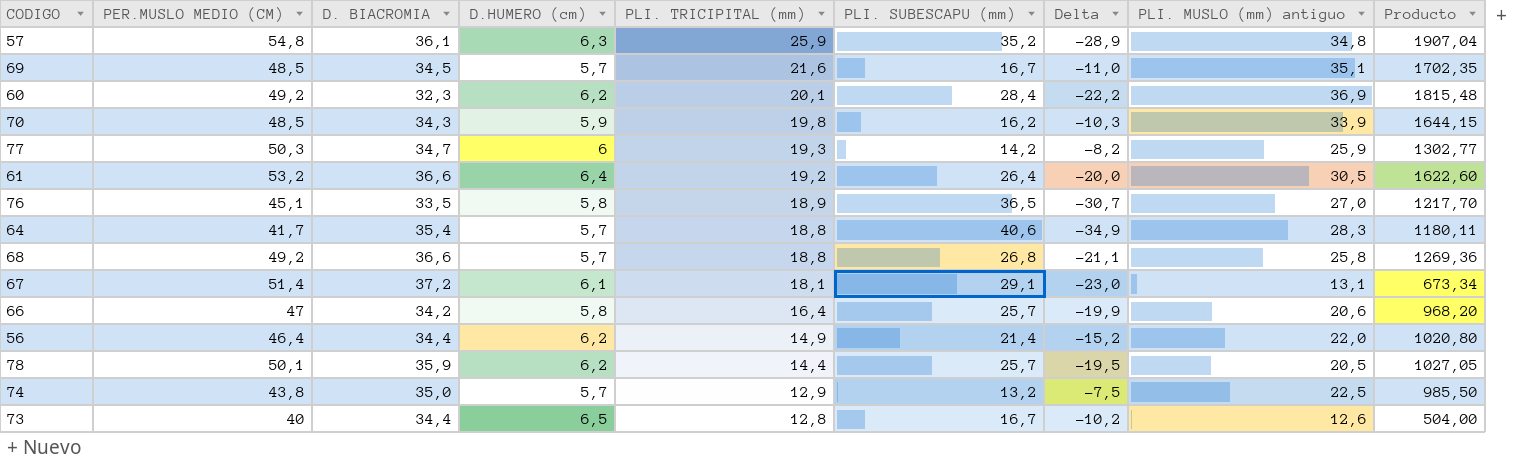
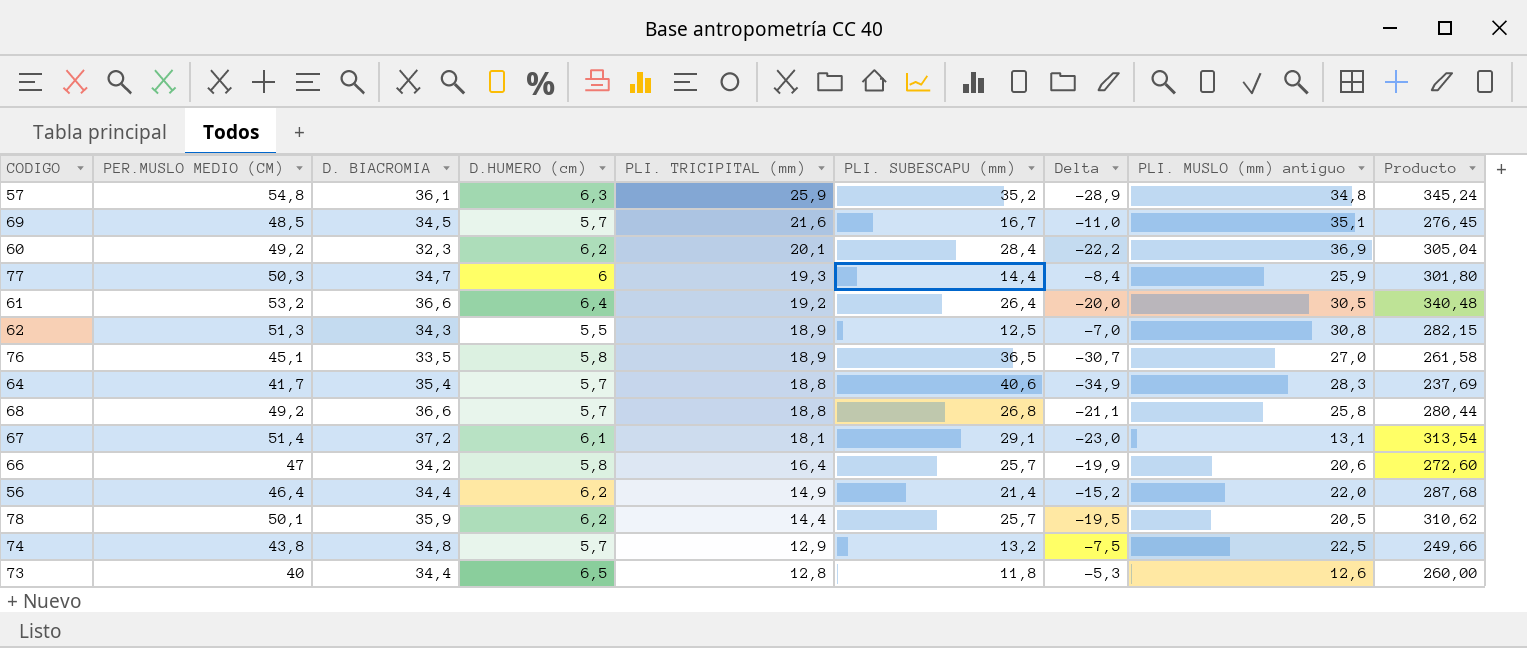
column Producto | formula: [PER.MUSLO MEDIO (CM)] * [PLI. MUSLO (mm) antiguo] -> [PER.MUSLO MEDIO (CM)] * [D.HUMERO (cm)]
row 70: 48,5 | 34,3 | 5,9 | 19,8 | 16,2 | -10,3 | 33,9 | 1644,15 -> none
77 | PLI. SUBESCAPU (mm): 14,2 -> 14,4
77 | Delta: -8,2 -> -8,4
row 62: none -> 51,3 | 34,3 | 5,5 | 18,9 | 12,5 | -7,0 | 30,8 | 282,15
74 | D. BIACROMIA: 35,0 -> 34,8
73 | PLI. SUBESCAPU (mm): 16,7 -> 11,8
73 | Delta: -10,2 -> -5,3

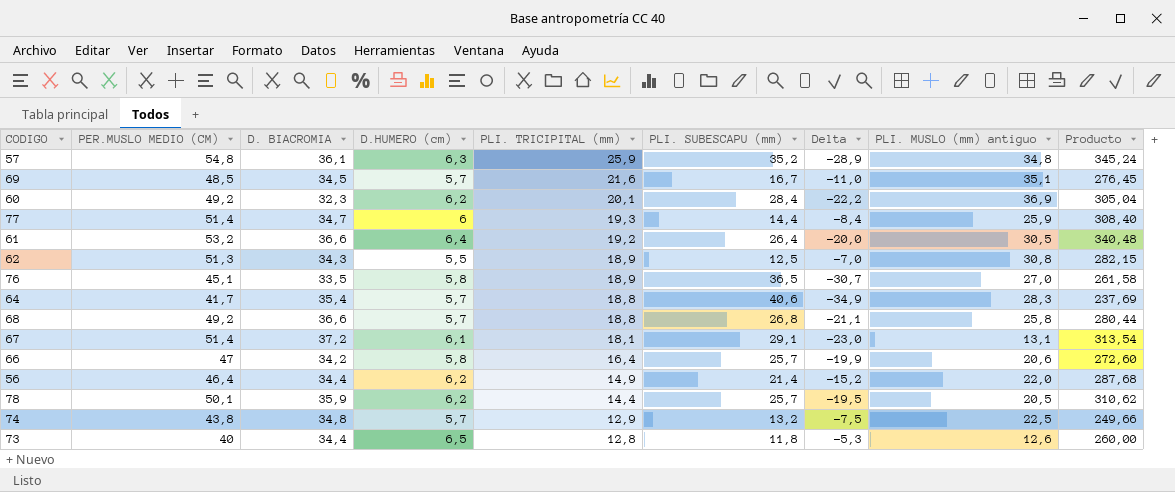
77 | PER.MUSLO MEDIO (CM): 50,3 -> 51,4
77 | Producto: 301,80 -> 308,40

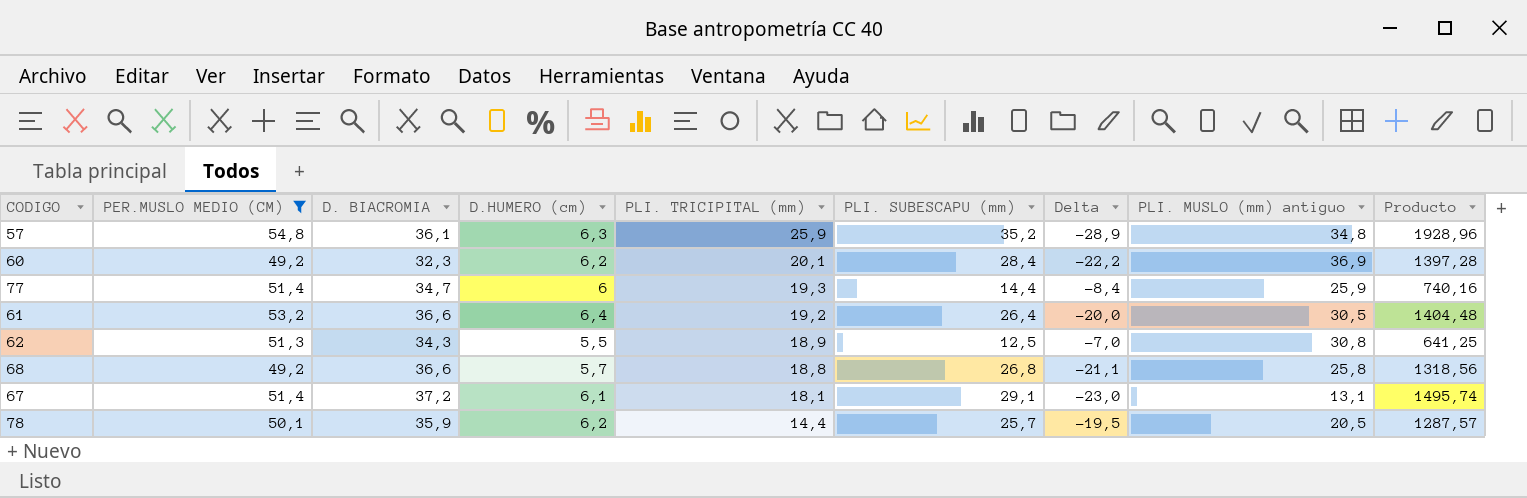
filter: none -> PER.MUSLO MEDIO (CM) >= 49,2
column Producto | formula: [PER.MUSLO MEDIO (CM)] * [D.HUMERO (cm)] -> [PER.MUSLO MEDIO (CM)] * [PLI. SUBESCAPU (mm)]

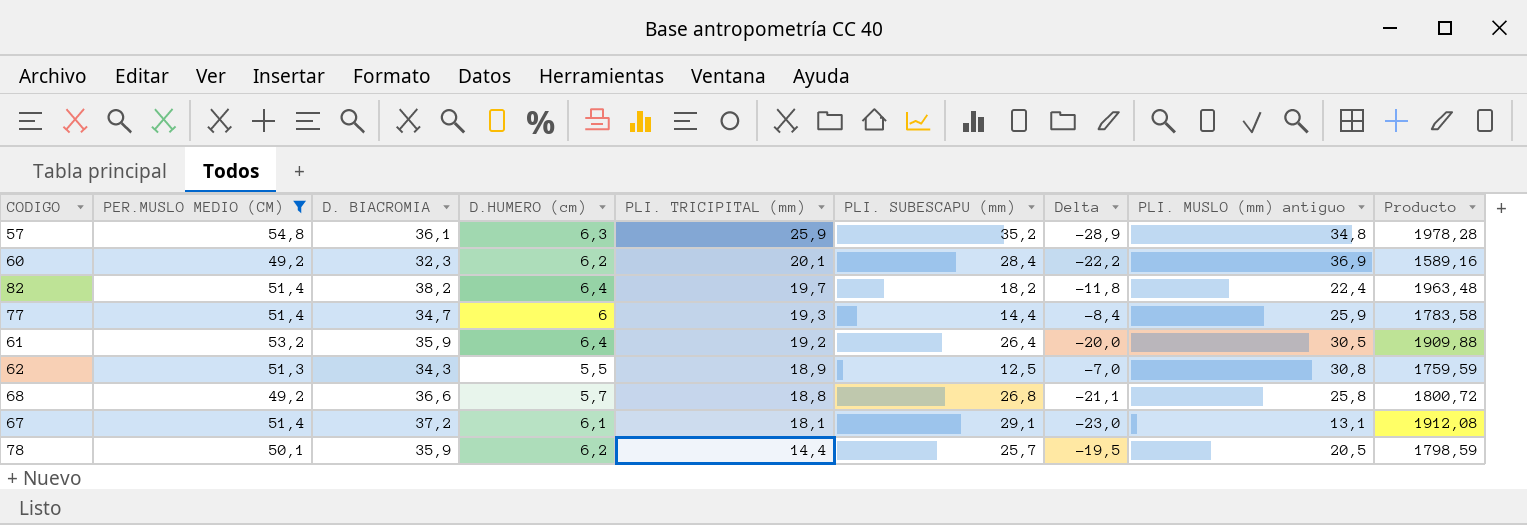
column Producto | formula: [PER.MUSLO MEDIO (CM)] * [PLI. SUBESCAPU (mm)] -> [PER.MUSLO MEDIO (CM)] * [D. BIACROMIA]
row 82: none -> 51,4 | 38,2 | 6,4 | 19,7 | 18,2 | -11,8 | 22,4 | 1963,48
61 | D. BIACROMIA: 36,6 -> 35,9

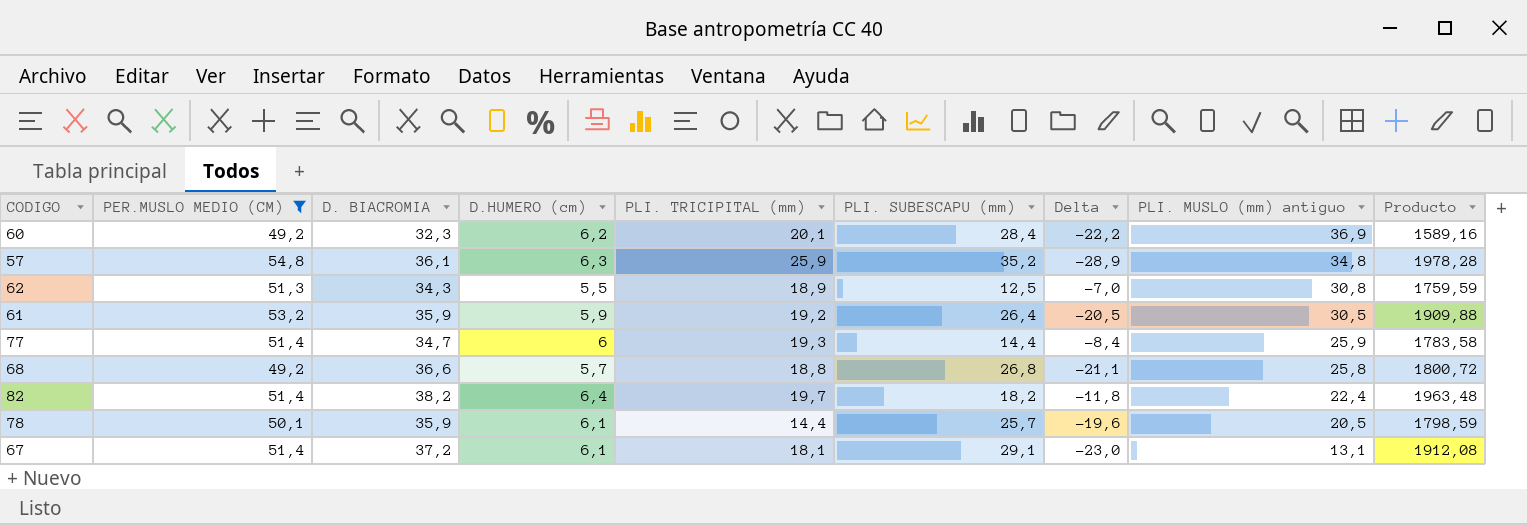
row order: PLI. TRICIPITAL (mm) descending -> PLI. MUSLO (mm) antiguo descending
61 | D.HUMERO (cm): 6,4 -> 5,9
61 | Delta: -20,0 -> -20,5
78 | D.HUMERO (cm): 6,2 -> 6,1
78 | Delta: -19,5 -> -19,6

